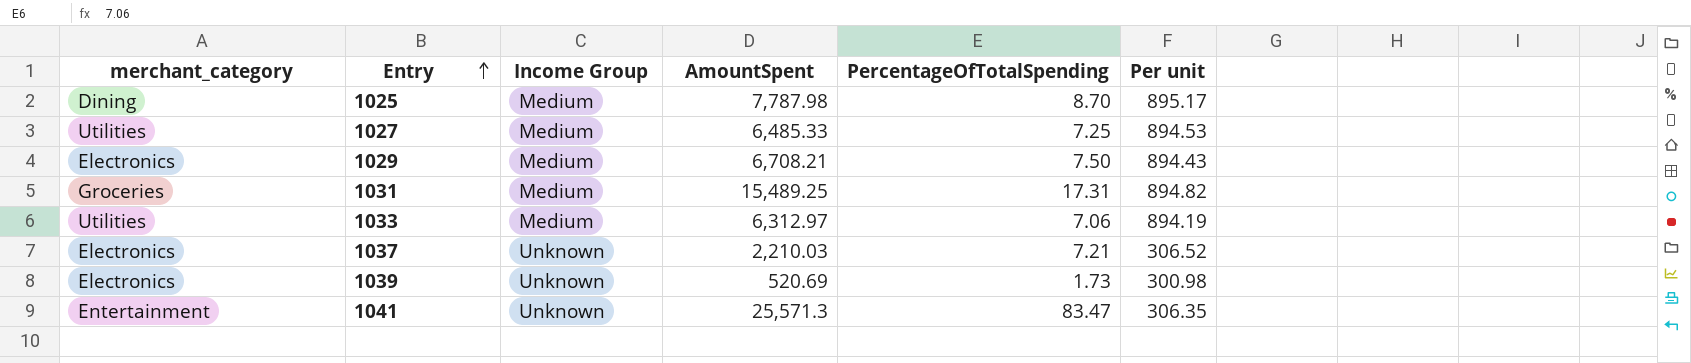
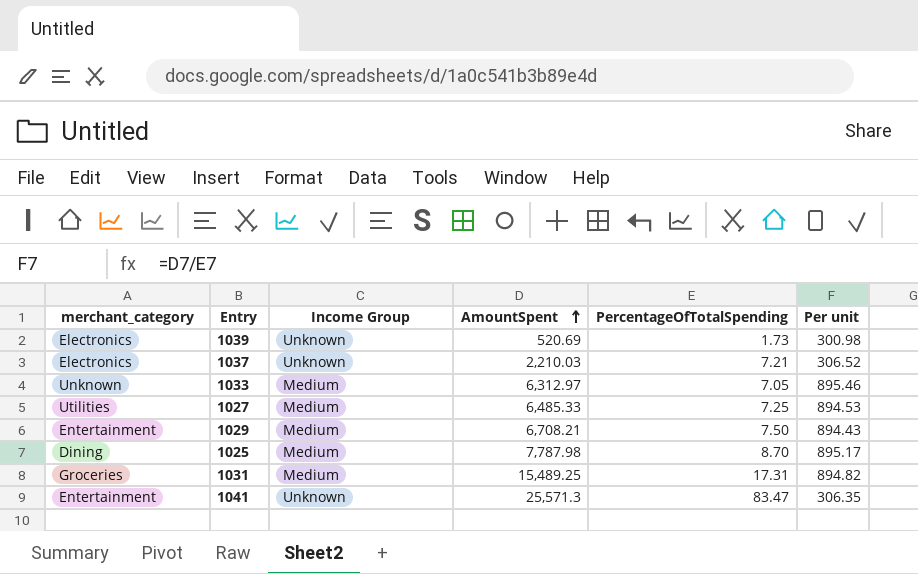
row order: Entry ascending -> AmountSpent ascending
1033 | merchant_category: Utilities -> Unknown
1033 | PercentageOfTotalSpending: 7.06 -> 7.05
1033 | Per unit: 894.19 -> 895.46
1029 | merchant_category: Electronics -> Entertainment

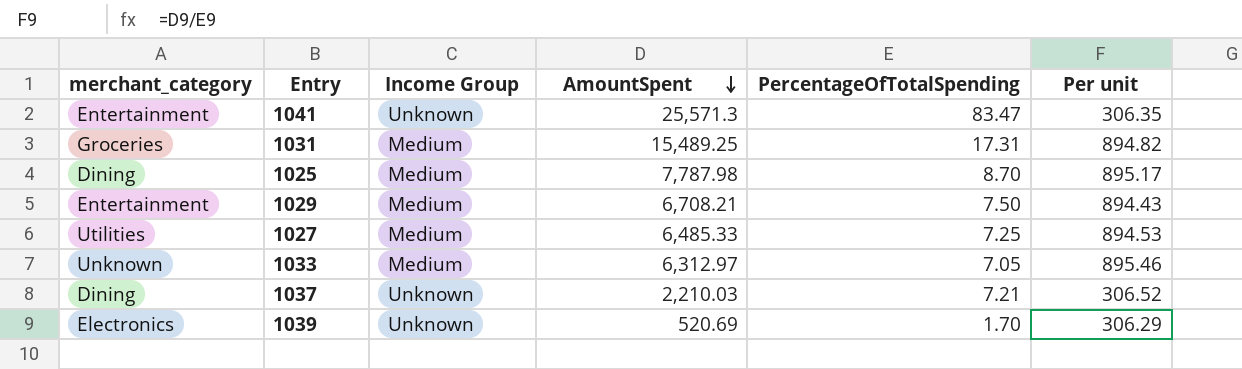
row order: AmountSpent ascending -> AmountSpent descending
1037 | merchant_category: Electronics -> Dining
1039 | PercentageOfTotalSpending: 1.73 -> 1.70
1039 | Per unit: 300.98 -> 306.29

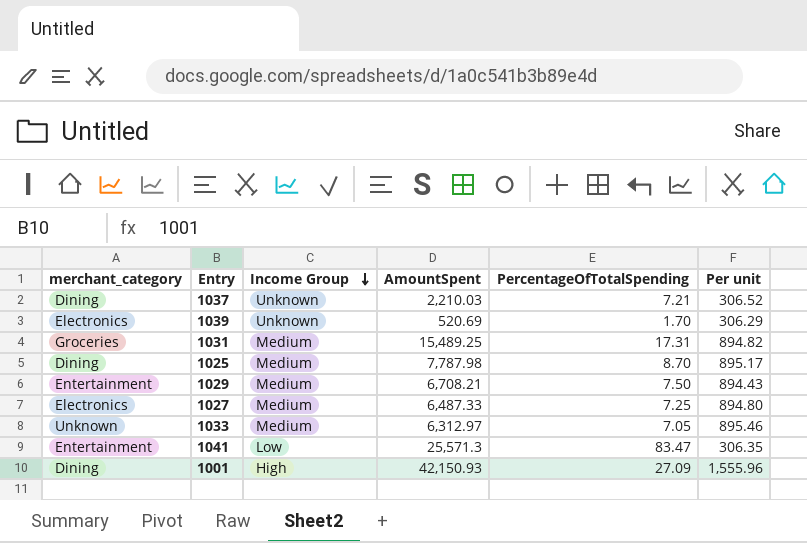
row order: AmountSpent descending -> Income Group descending
1027 | merchant_category: Utilities -> Electronics
1027 | AmountSpent: 6,485.33 -> 6,487.33
1027 | Per unit: 894.53 -> 894.80
1041 | Income Group: Unknown -> Low
row 1001: none -> Dining | High | 42,150.93 | 27.09 | 1,555.96

